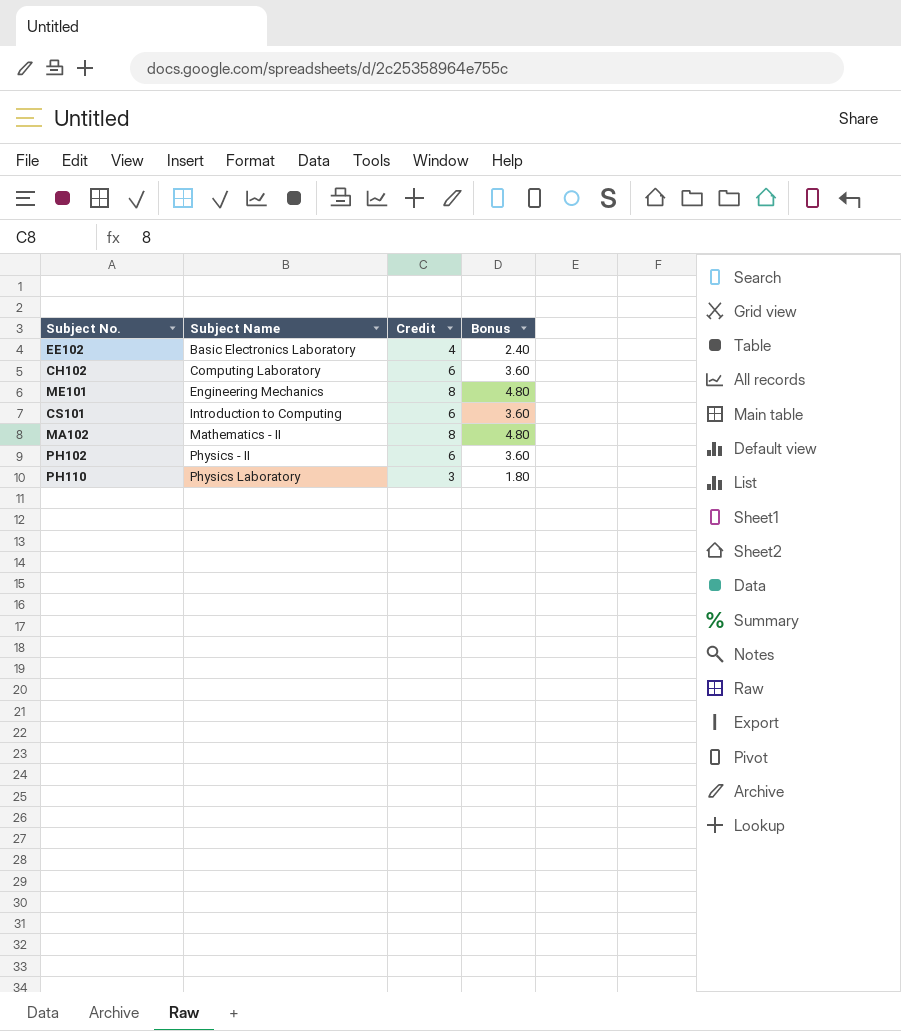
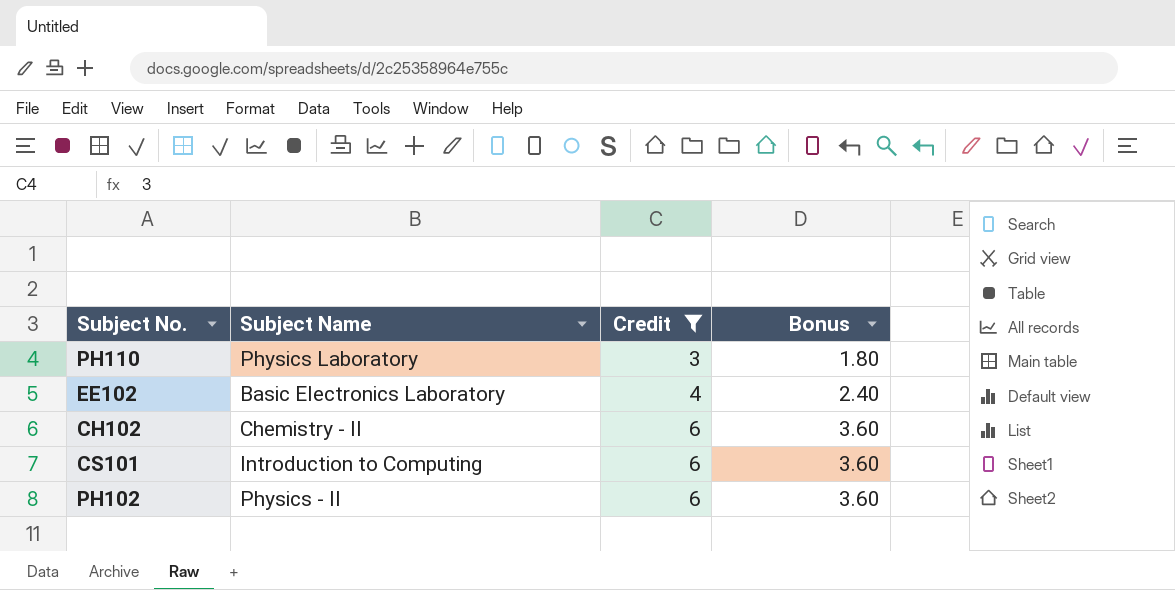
filter: none -> Credit != 8
row order: Subject Name ascending -> Credit ascending
CH102 | Subject Name: Computing Laboratory -> Chemistry - II

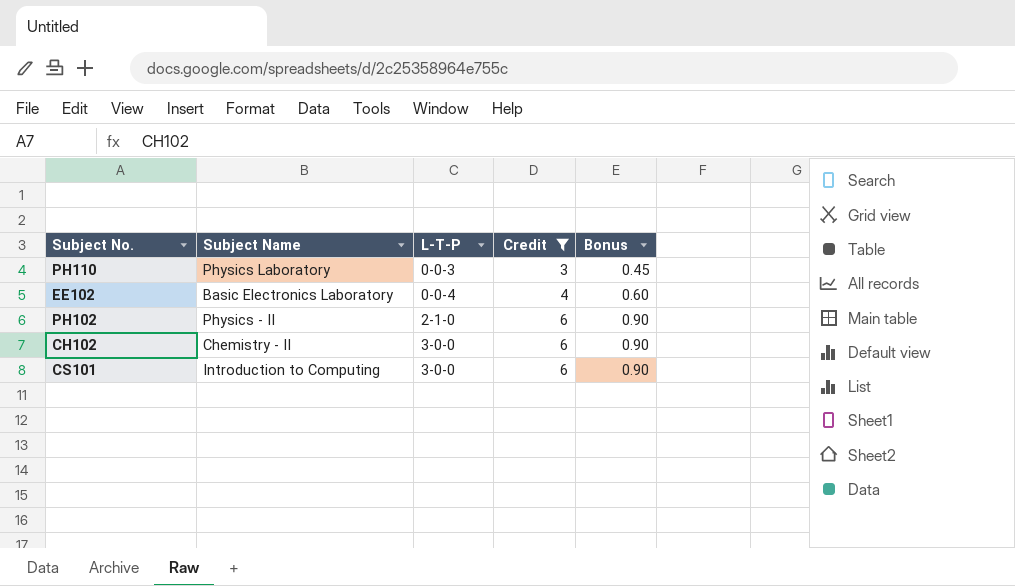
row order: Credit ascending -> L-T-P ascending
column L-T-P | position: none -> 3
column Bonus | formula: [Credit] * 0.6 -> [Credit] * 0.15

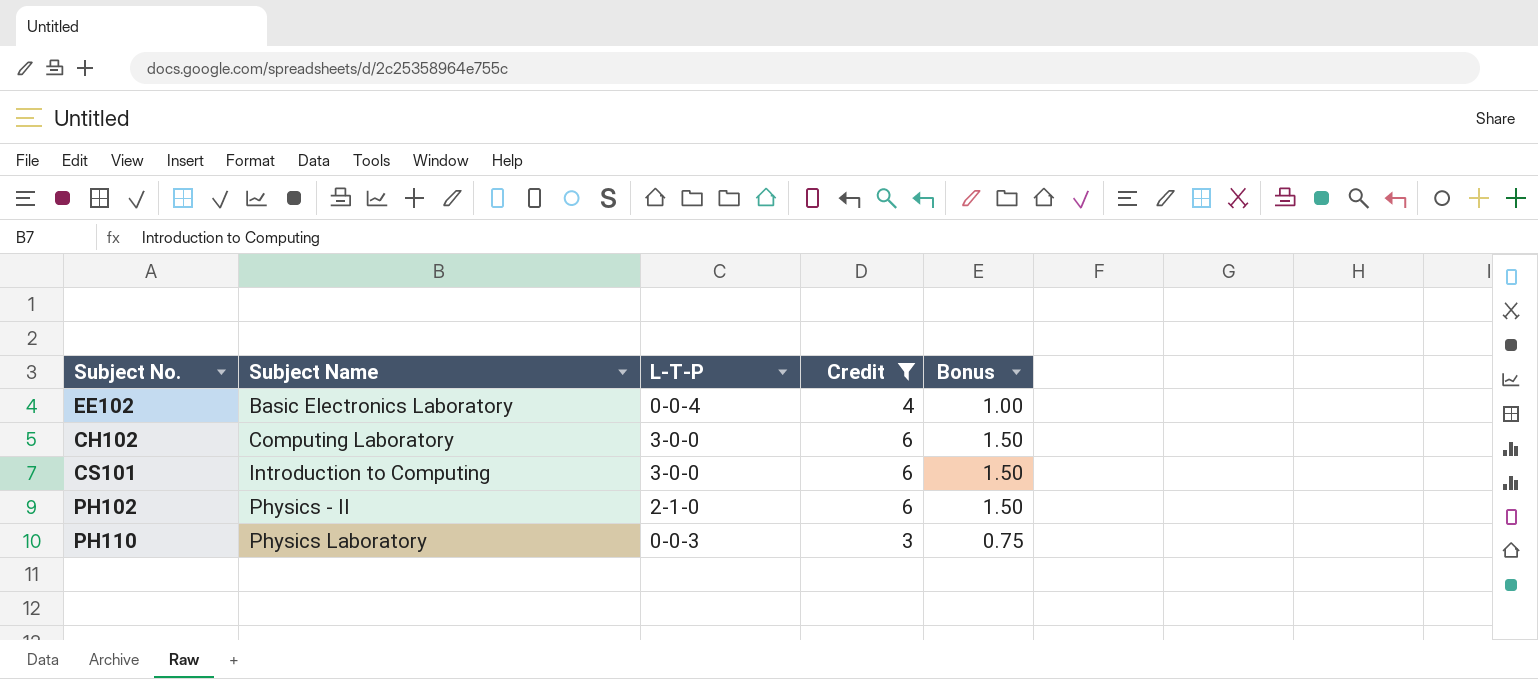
row order: L-T-P ascending -> Subject Name ascending
column Bonus | formula: [Credit] * 0.15 -> [Credit] * 0.25
CH102 | Subject Name: Chemistry - II -> Computing Laboratory

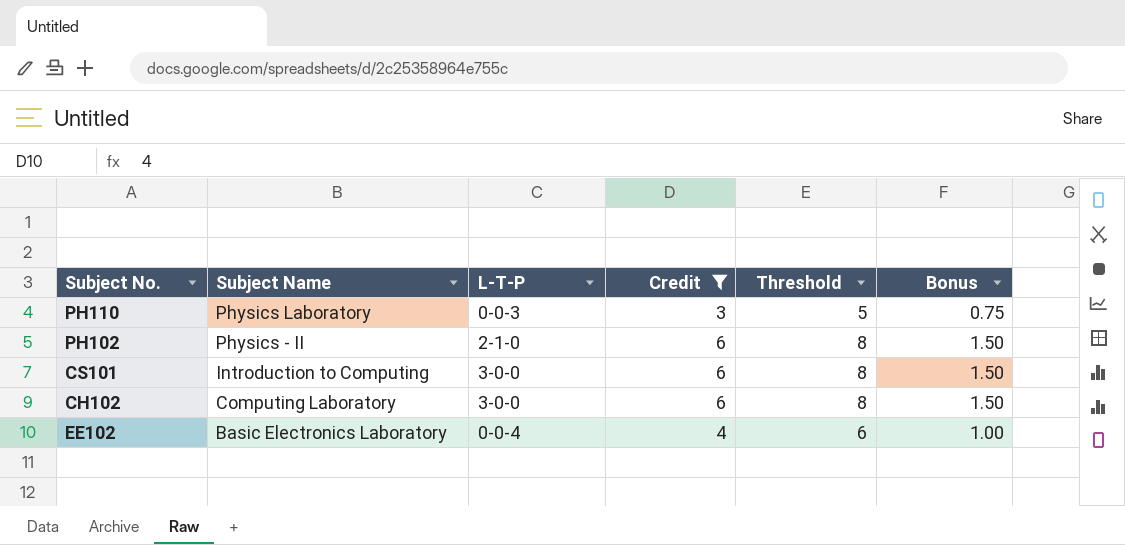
row order: Subject Name ascending -> Subject Name descending
column Threshold | formula: none -> [Credit] + 2

